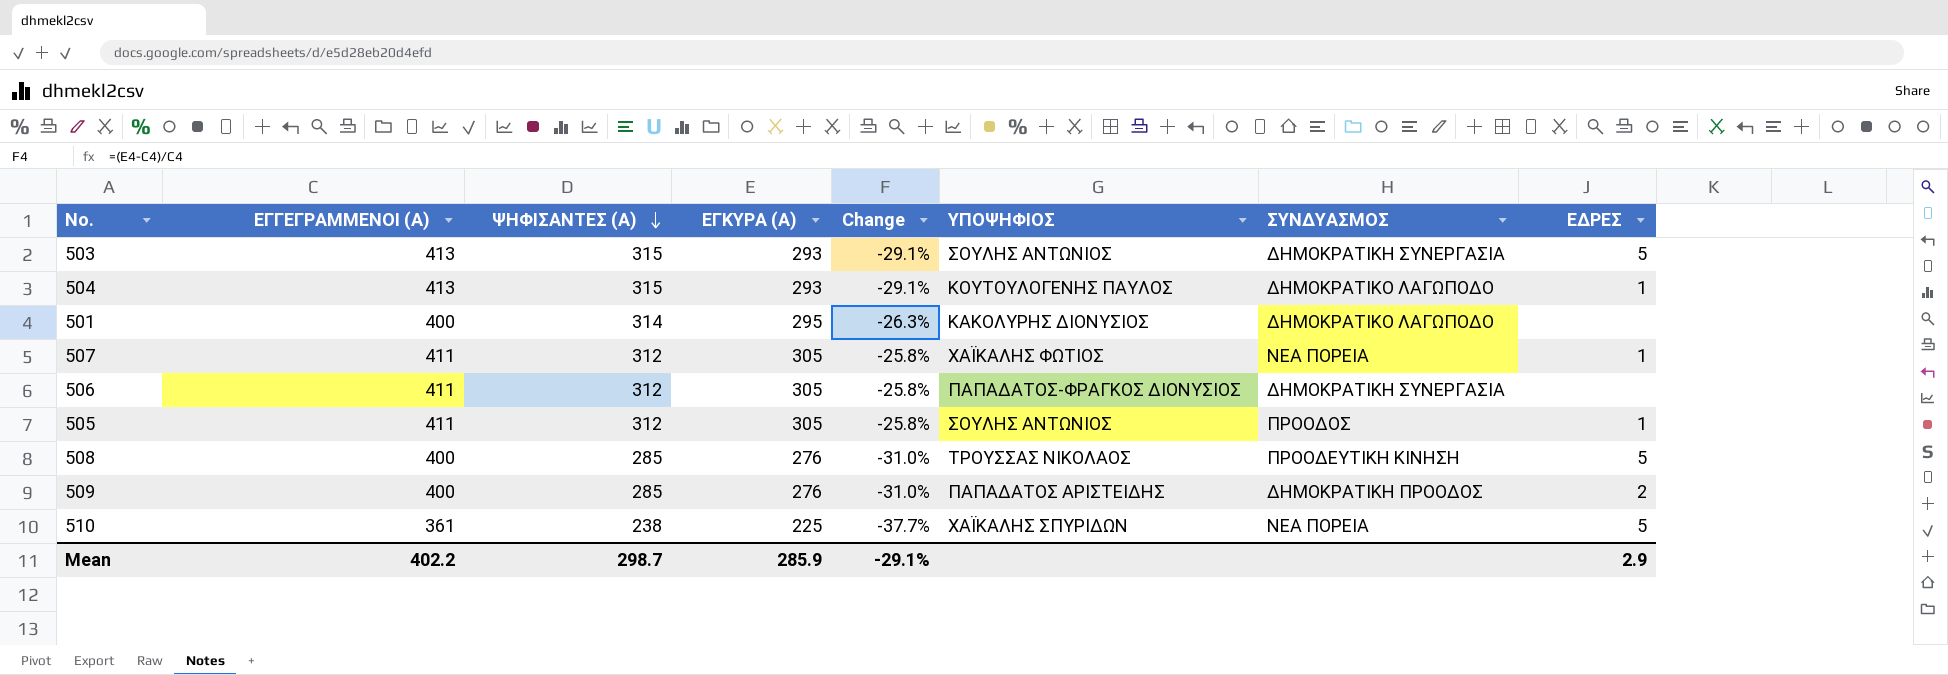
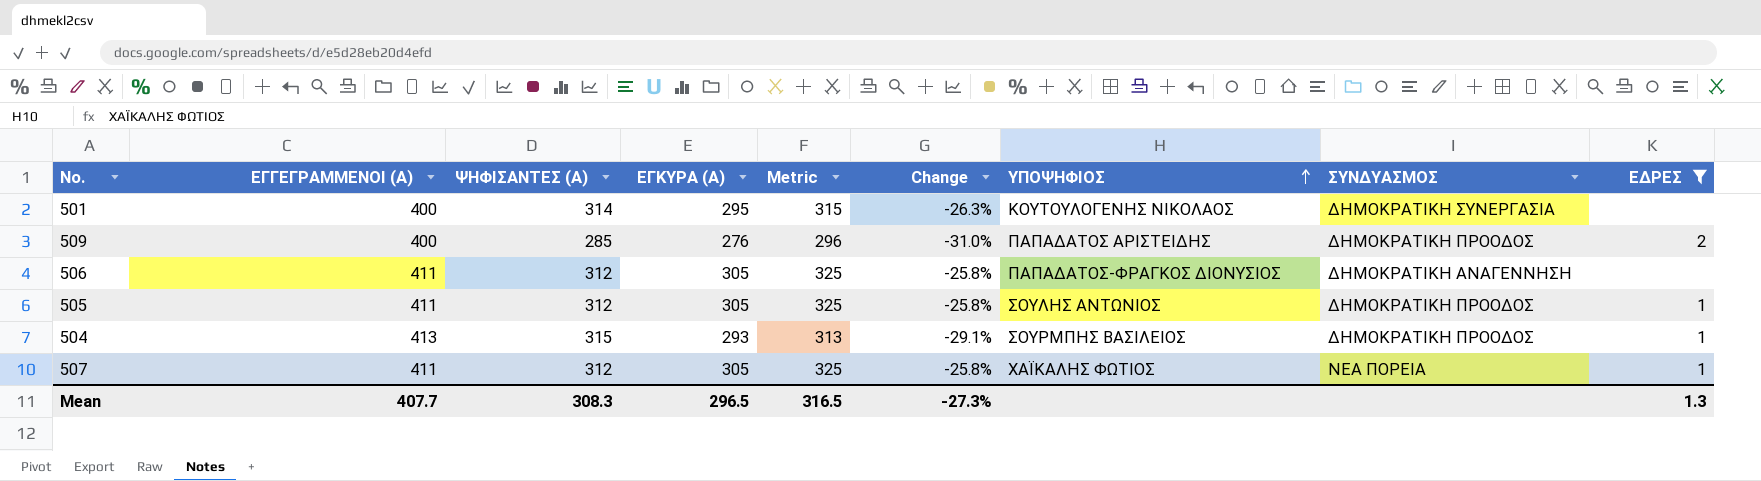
filter: none -> ΕΔΡΕΣ != 5
row order: ΨΗΦΙΣΑΝΤΕΣ (Α) descending -> ΥΠΟΨΗΦΙΟΣ ascending
column Metric | formula: none -> [ΕΓΚΥΡΑ (Α)] + 20
501 | ΥΠΟΨΗΦΙΟΣ: ΚΑΚΟΛΥΡΗΣ ΔΙΟΝΥΣΙΟΣ -> ΚΟΥΤΟΥΛΟΓΕΝΗΣ ΝΙΚΟΛΑΟΣ
501 | ΣΥΝΔΥΑΣΜΟΣ: ΔΗΜΟΚΡΑΤΙΚΟ ΛΑΓΩΠΟΔΟ -> ΔΗΜΟΚΡΑΤΙΚΗ ΣΥΝΕΡΓΑΣΙΑ
506 | ΣΥΝΔΥΑΣΜΟΣ: ΔΗΜΟΚΡΑΤΙΚΗ ΣΥΝΕΡΓΑΣΙΑ -> ΔΗΜΟΚΡΑΤΙΚΗ ΑΝΑΓΕΝΝΗΣΗ
505 | ΣΥΝΔΥΑΣΜΟΣ: ΠΡΟΟΔΟΣ -> ΔΗΜΟΚΡΑΤΙΚΗ ΠΡΟΟΔΟΣ
504 | ΥΠΟΨΗΦΙΟΣ: ΚΟΥΤΟΥΛΟΓΕΝΗΣ ΠΑΥΛΟΣ -> ΣΟΥΡΜΠΗΣ ΒΑΣΙΛΕΙΟΣ
504 | ΣΥΝΔΥΑΣΜΟΣ: ΔΗΜΟΚΡΑΤΙΚΟ ΛΑΓΩΠΟΔΟ -> ΔΗΜΟΚΡΑΤΙΚΗ ΠΡΟΟΔΟΣ
Mean | ΕΓΓΕΓΡΑΜΜΕΝΟΙ (Α): 402.2 -> 407.7
Mean | ΨΗΦΙΣΑΝΤΕΣ (Α): 298.7 -> 308.3
Mean | ΕΓΚΥΡΑ (Α): 285.9 -> 296.5
Mean | Change: -29.1% -> -27.3%
Mean | ΕΔΡΕΣ: 2.9 -> 1.3

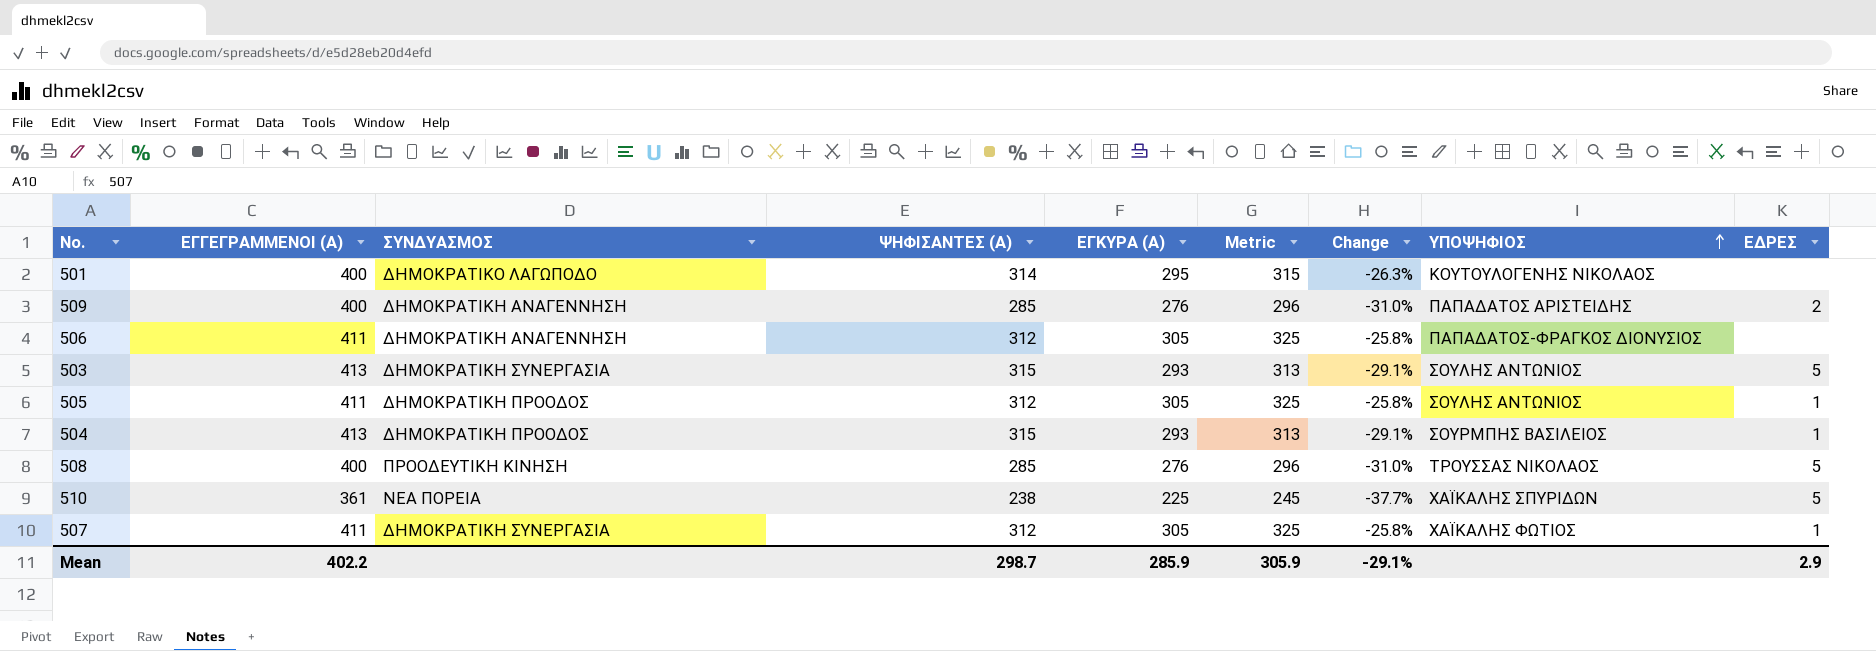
filter: ΕΔΡΕΣ != 5 -> none
column ΣΥΝΔΥΑΣΜΟΣ | position: 8 -> 3
501 | ΣΥΝΔΥΑΣΜΟΣ: ΔΗΜΟΚΡΑΤΙΚΗ ΣΥΝΕΡΓΑΣΙΑ -> ΔΗΜΟΚΡΑΤΙΚΟ ΛΑΓΩΠΟΔΟ
509 | ΣΥΝΔΥΑΣΜΟΣ: ΔΗΜΟΚΡΑΤΙΚΗ ΠΡΟΟΔΟΣ -> ΔΗΜΟΚΡΑΤΙΚΗ ΑΝΑΓΕΝΝΗΣΗ
507 | ΣΥΝΔΥΑΣΜΟΣ: ΝΕΑ ΠΟΡΕΙΑ -> ΔΗΜΟΚΡΑΤΙΚΗ ΣΥΝΕΡΓΑΣΙΑ
Mean | ΕΓΓΕΓΡΑΜΜΕΝΟΙ (Α): 407.7 -> 402.2
Mean | ΨΗΦΙΣΑΝΤΕΣ (Α): 308.3 -> 298.7
Mean | ΕΓΚΥΡΑ (Α): 296.5 -> 285.9
Mean | Metric: 316.5 -> 305.9
Mean | Change: -27.3% -> -29.1%
Mean | ΕΔΡΕΣ: 1.3 -> 2.9

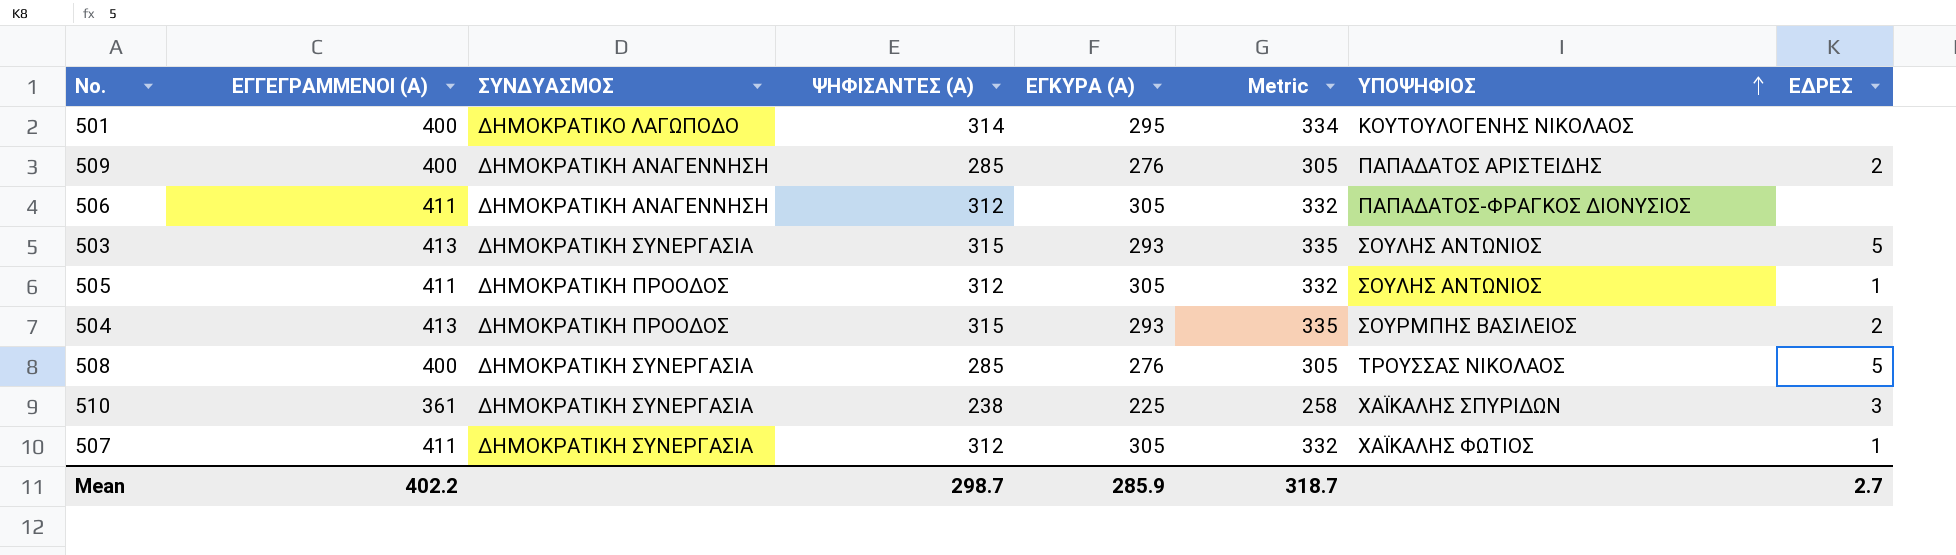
column Change | formula: ([ΕΓΚΥΡΑ (Α)] - [ΕΓΓΕΓΡΑΜΜΕΝΟΙ (Α)]) / [ΕΓΓΕΓΡΑΜΜΕΝΟΙ (Α)] -> none
column Metric | formula: [ΕΓΚΥΡΑ (Α)] + 20 -> [ΨΗΦΙΣΑΝΤΕΣ (Α)] + 20
504 | ΕΔΡΕΣ: 1 -> 2
508 | ΣΥΝΔΥΑΣΜΟΣ: ΠΡΟΟΔΕΥΤΙΚΗ ΚΙΝΗΣΗ -> ΔΗΜΟΚΡΑΤΙΚΗ ΣΥΝΕΡΓΑΣΙΑ
510 | ΣΥΝΔΥΑΣΜΟΣ: ΝΕΑ ΠΟΡΕΙΑ -> ΔΗΜΟΚΡΑΤΙΚΗ ΣΥΝΕΡΓΑΣΙΑ
510 | ΕΔΡΕΣ: 5 -> 3
Mean | Metric: 305.9 -> 318.7
Mean | ΕΔΡΕΣ: 2.9 -> 2.7

